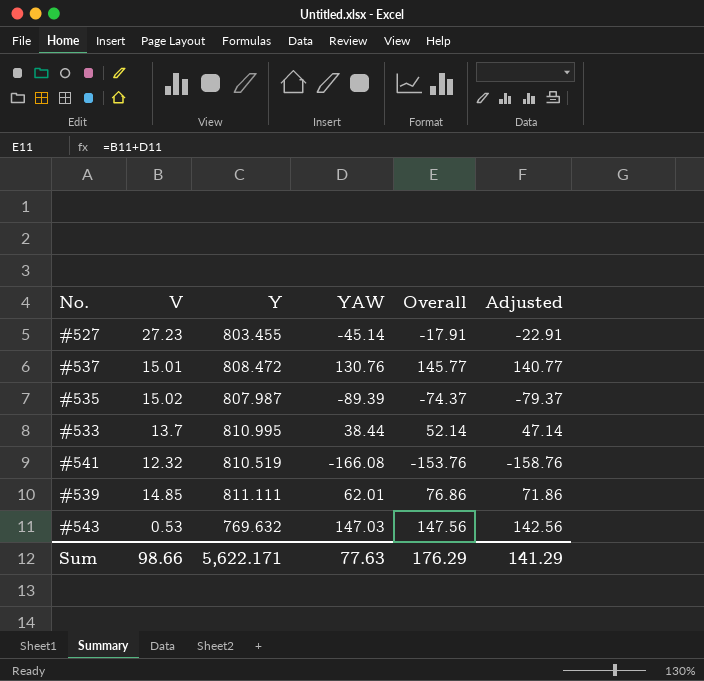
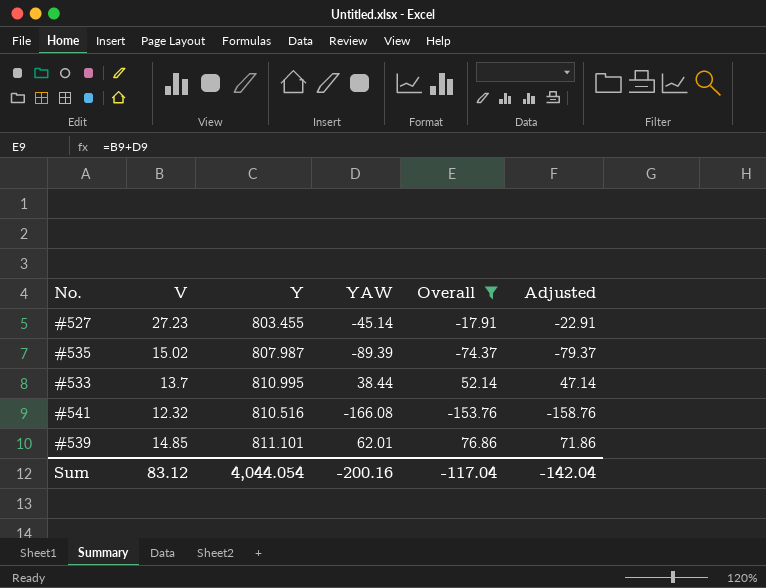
filter: none -> Overall <= 76.86
#541 | Y: 810.519 -> 810.516
#539 | Y: 811.111 -> 811.101
Sum | V: 98.66 -> 83.12
Sum | Y: 5,622.171 -> 4,044.054
Sum | YAW: 77.63 -> -200.16
Sum | Overall: 176.29 -> -117.04
Sum | Adjusted: 141.29 -> -142.04

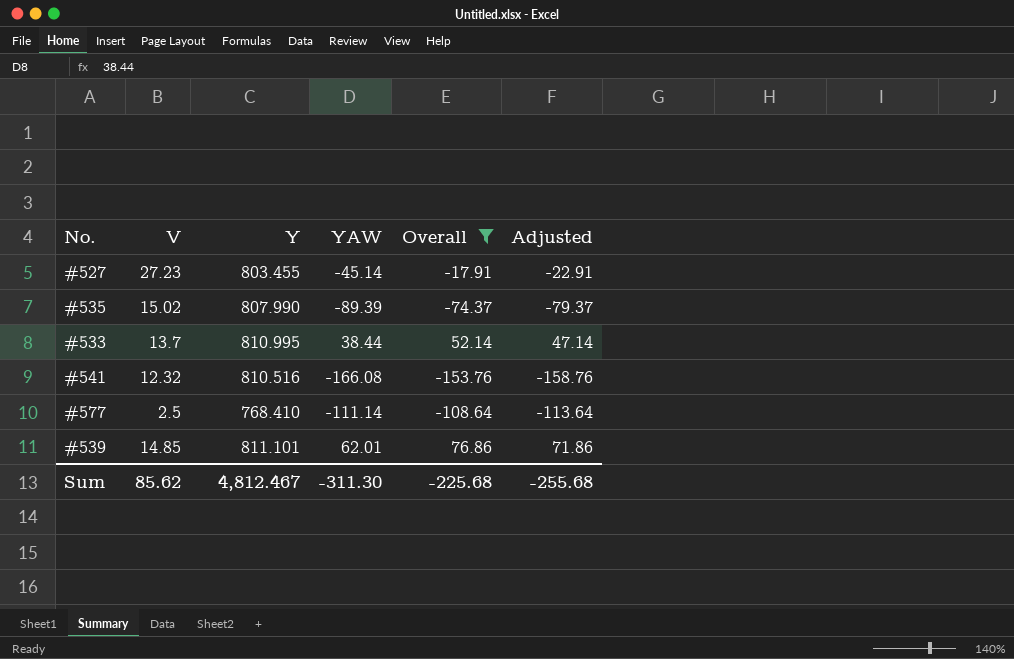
#535 | Y: 807.987 -> 807.990
row #577: none -> 2.5 | 768.410 | -111.14 | -108.64 | -113.64
Sum | V: 83.12 -> 85.62
Sum | Y: 4,044.054 -> 4,812.467
Sum | YAW: -200.16 -> -311.30
Sum | Overall: -117.04 -> -225.68
Sum | Adjusted: -142.04 -> -255.68

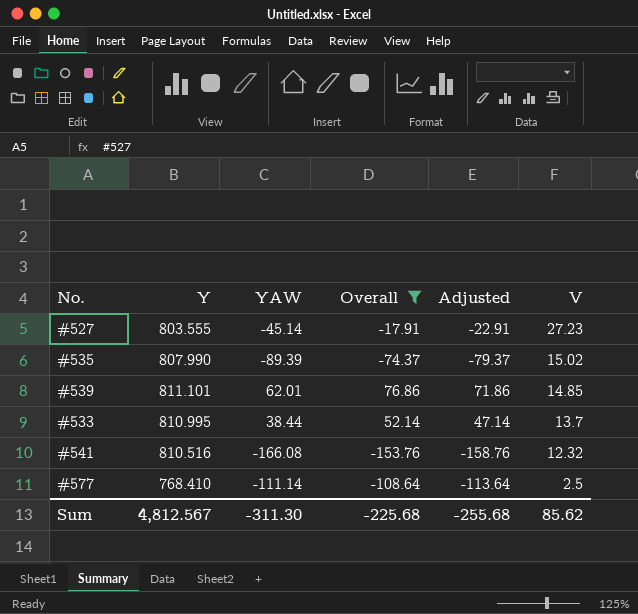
row order: none -> V descending
column V | position: 2 -> 6
#527 | Y: 803.455 -> 803.555
Sum | Y: 4,812.467 -> 4,812.567

